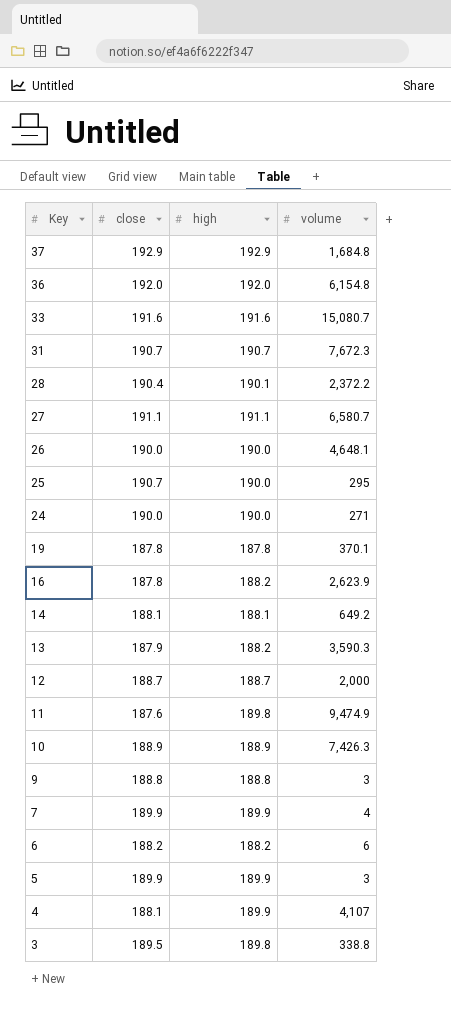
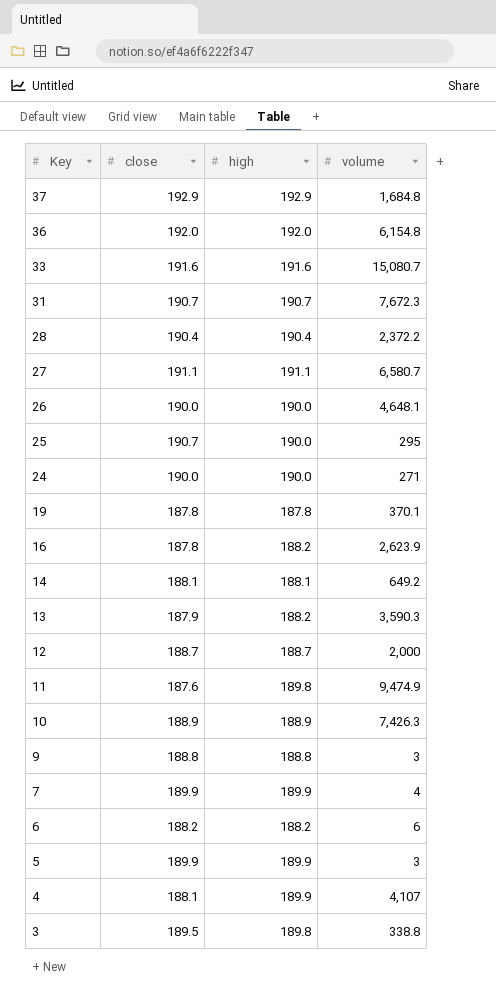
28 | high: 190.1 -> 190.4

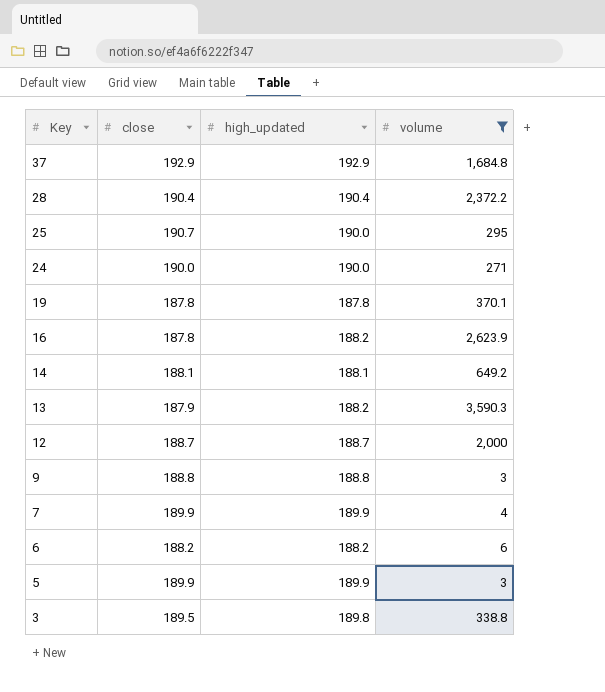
filter: none -> volume <= 3,590.3
column name: high -> high_updated

